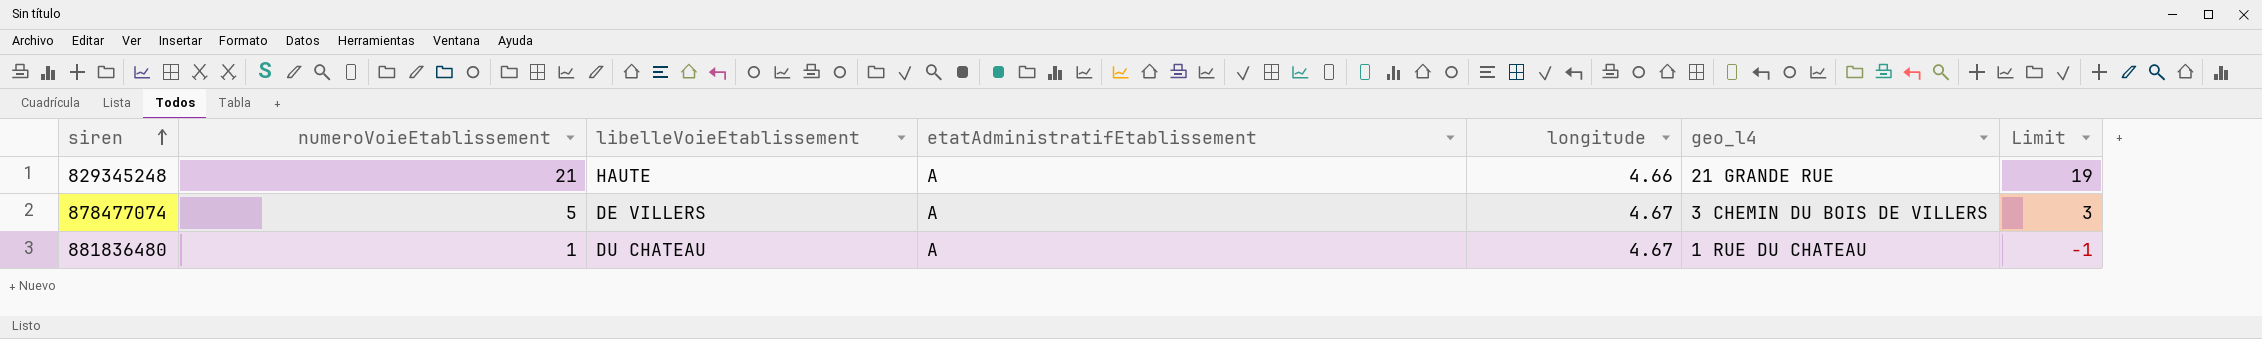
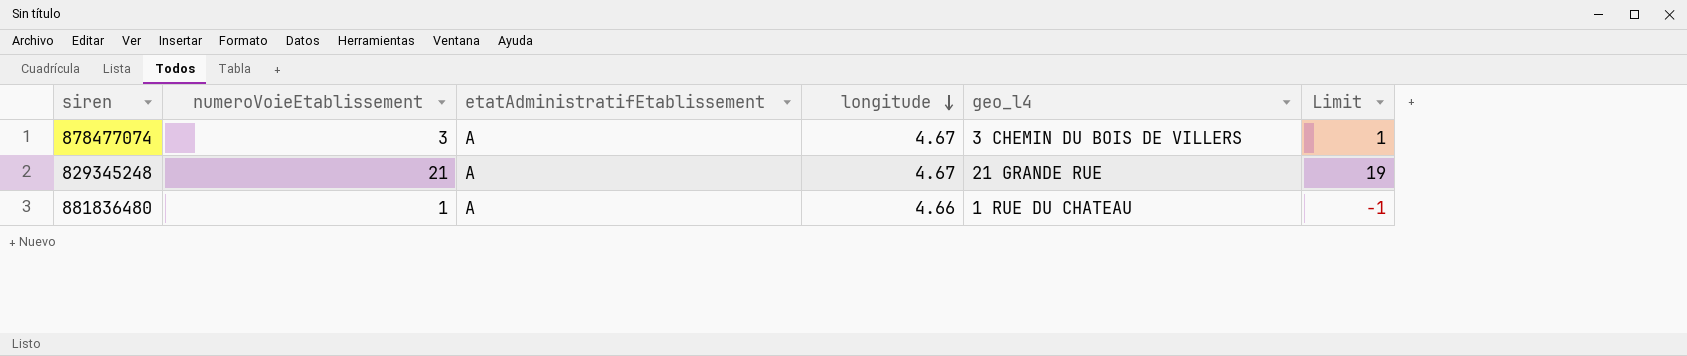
row order: siren ascending -> longitude descending
column libelleVoieEtablissement | position: 3 -> none
878477074 | numeroVoieEtablissement: 5 -> 3
878477074 | Limit: 3 -> 1
829345248 | longitude: 4.66 -> 4.67
881836480 | longitude: 4.67 -> 4.66

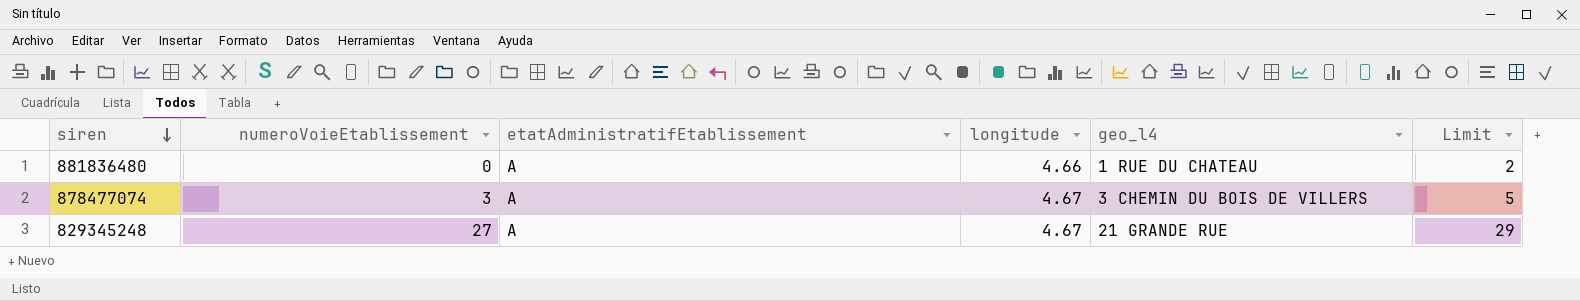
row order: longitude descending -> siren descending
column Limit | formula: [numeroVoieEtablissement] - 2 -> [numeroVoieEtablissement] + 2
881836480 | numeroVoieEtablissement: 1 -> 0
829345248 | numeroVoieEtablissement: 21 -> 27

